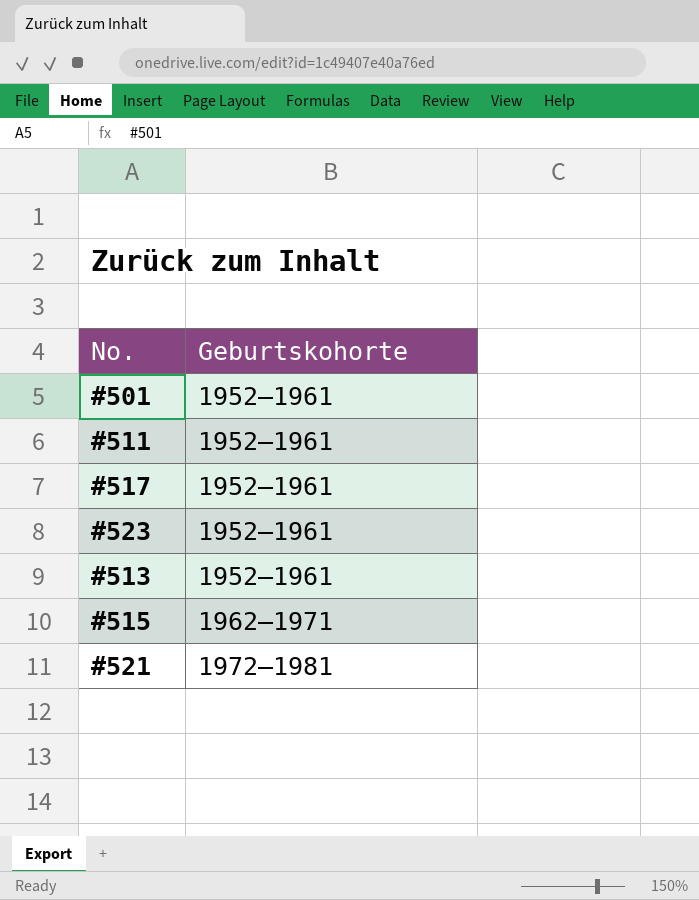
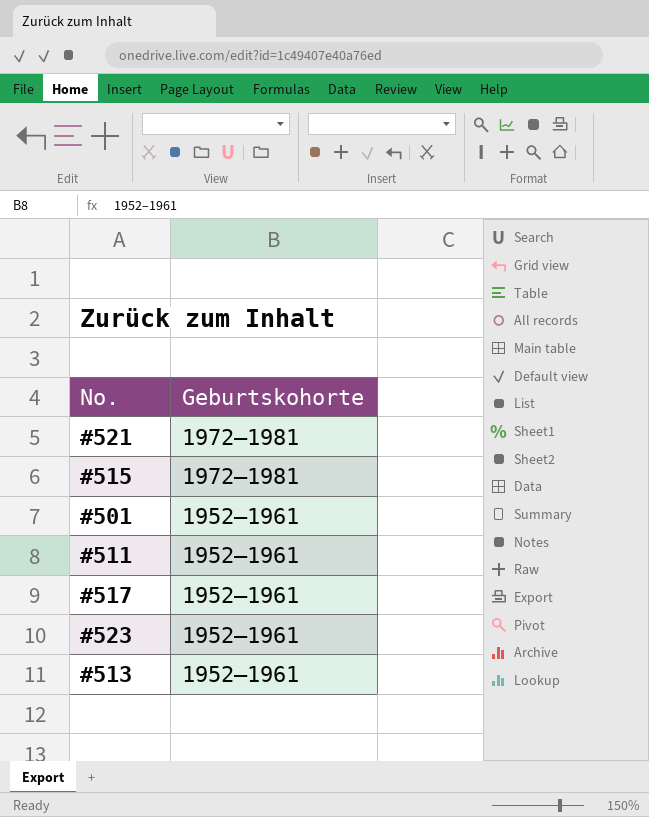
row order: Geburtskohorte ascending -> Geburtskohorte descending
#515 | Geburtskohorte: 1962–1971 -> 1972–1981

